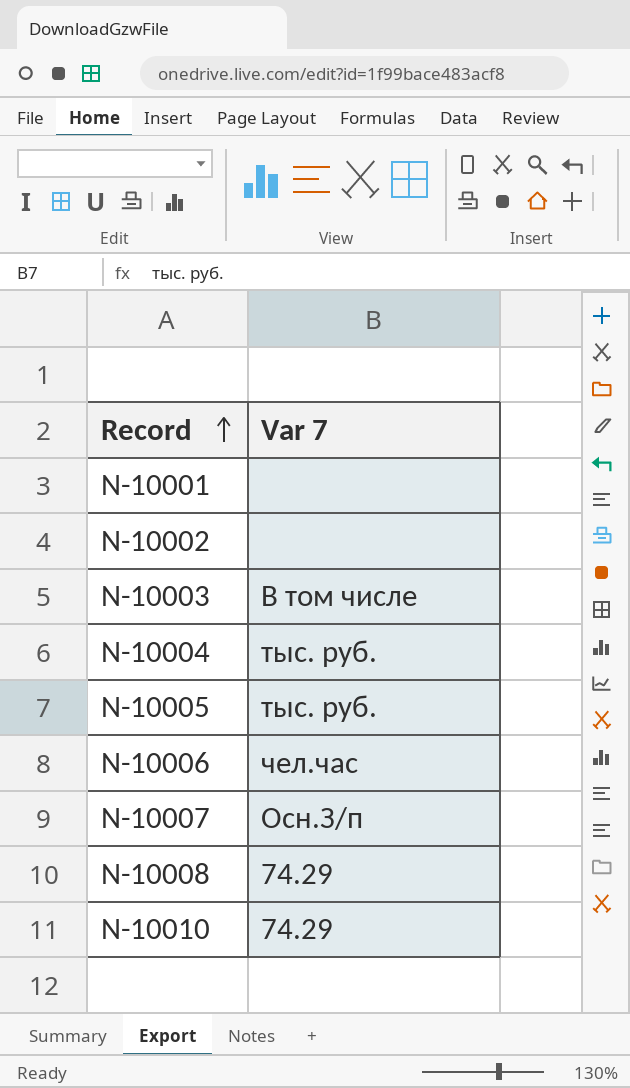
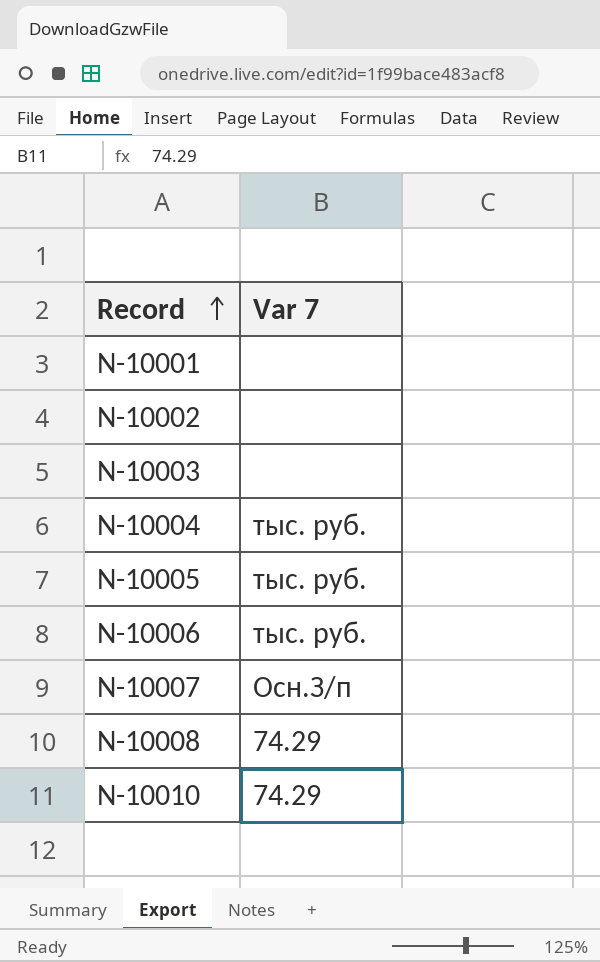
N-10003 | Var 7: В том числе -> none
N-10006 | Var 7: чел.час -> тыс. руб.

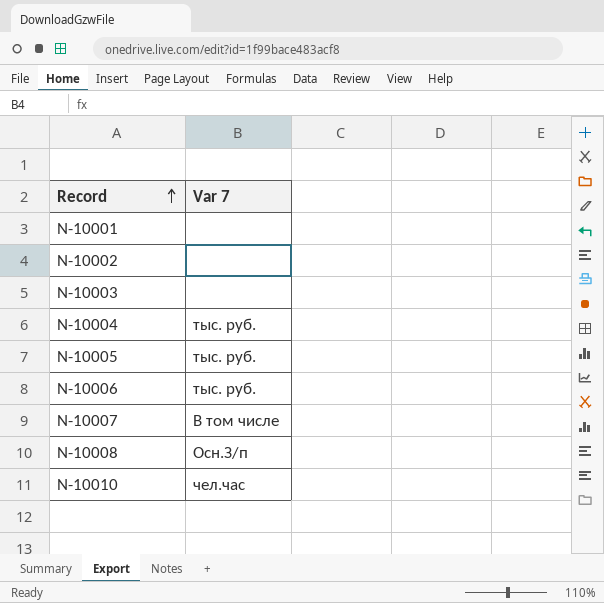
N-10007 | Var 7: Осн.З/п -> В том числе
N-10008 | Var 7: 74.29 -> Осн.З/п
N-10010 | Var 7: 74.29 -> чел.час

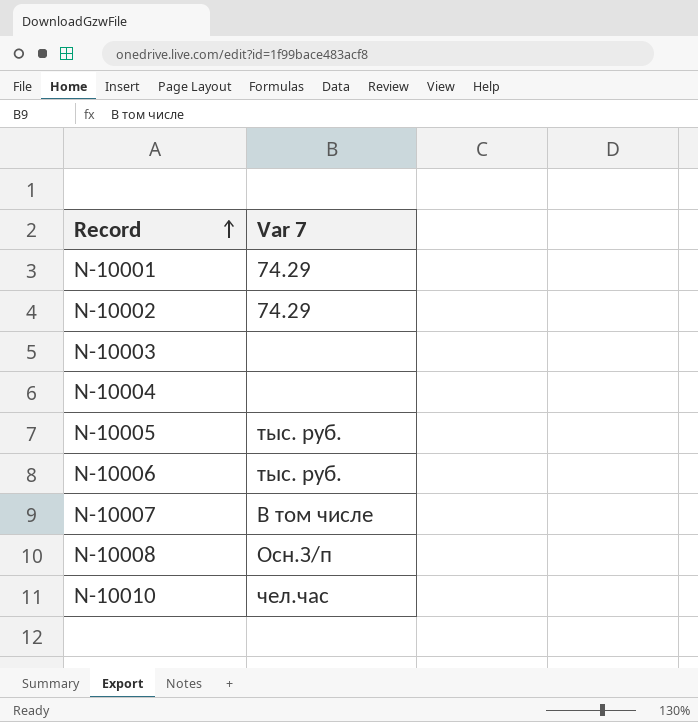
N-10001 | Var 7: none -> 74.29
N-10002 | Var 7: none -> 74.29
N-10004 | Var 7: тыс. руб. -> none

